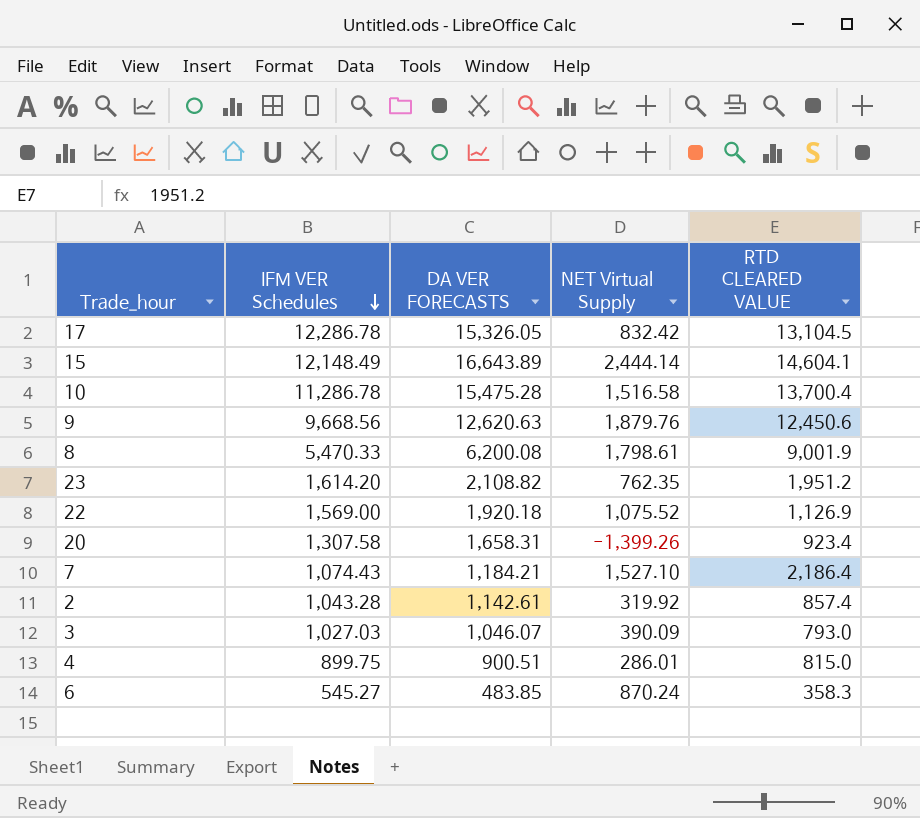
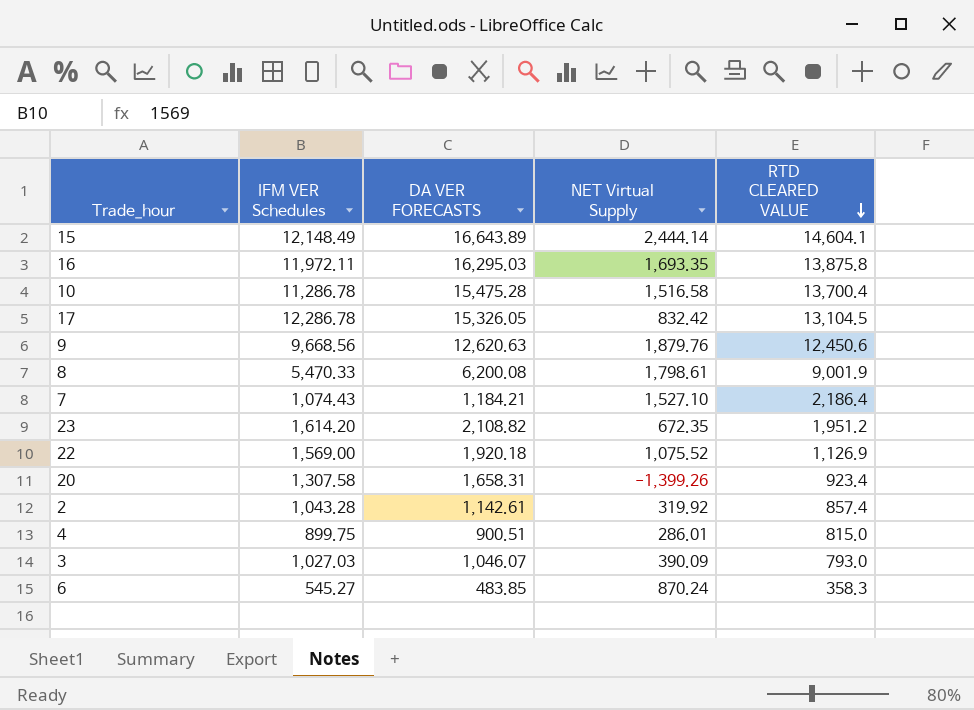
row order: IFM VER Schedules descending -> RTD CLEARED VALUE descending
row 16: none -> 11,972.11 | 16,295.03 | 1,693.35 | 13,875.8
23 | NET Virtual Supply: 762.35 -> 672.35

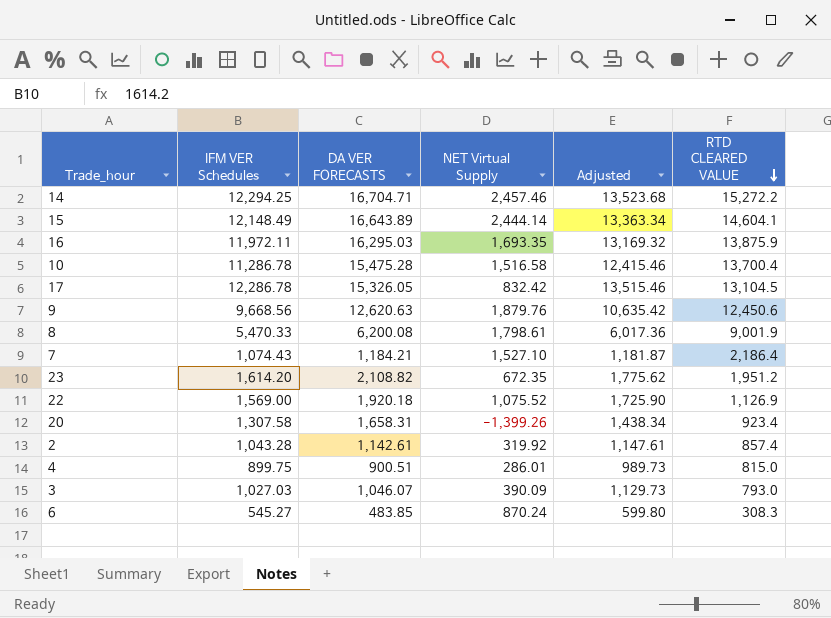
column Adjusted | formula: none -> [IFM VER Schedules] * 1.1
row 14: none -> 12,294.25 | 16,704.71 | 2,457.46 | 13,523.68 | 15,272.2
16 | RTD CLEARED VALUE: 13,875.8 -> 13,875.9
6 | RTD CLEARED VALUE: 358.3 -> 308.3

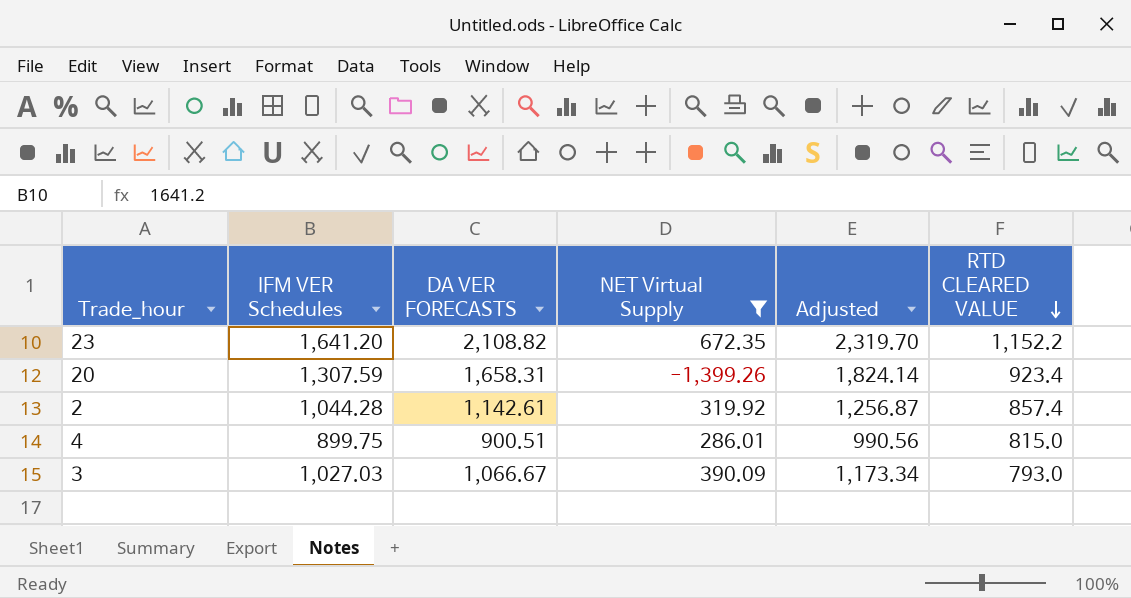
filter: none -> NET Virtual Supply <= 672.35
column Adjusted | formula: [IFM VER Schedules] * 1.1 -> [DA VER FORECASTS] * 1.1
23 | IFM VER Schedules: 1,614.20 -> 1,641.20
23 | RTD CLEARED VALUE: 1,951.2 -> 1,152.2
20 | IFM VER Schedules: 1,307.58 -> 1,307.59
2 | IFM VER Schedules: 1,043.28 -> 1,044.28
3 | DA VER FORECASTS: 1,046.07 -> 1,066.67

